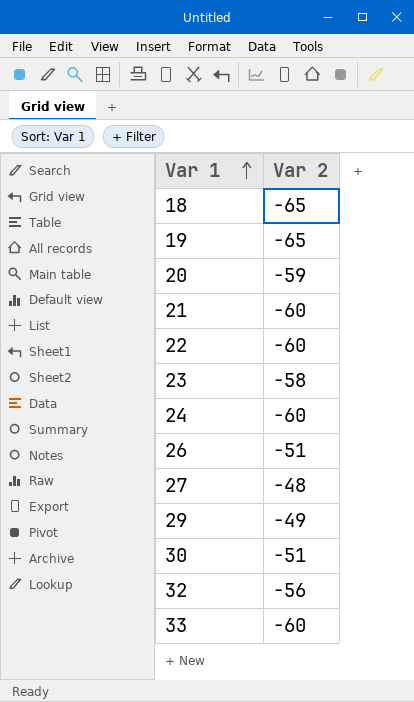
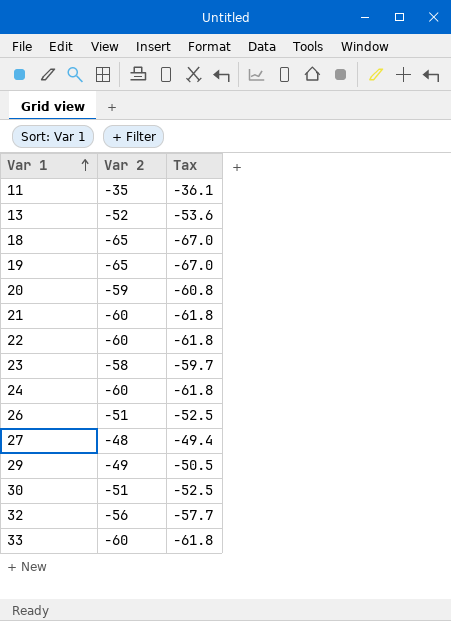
column Tax | formula: none -> [Var 2] * 1.03
row 11: none -> -35 | -36.1
row 13: none -> -52 | -53.6

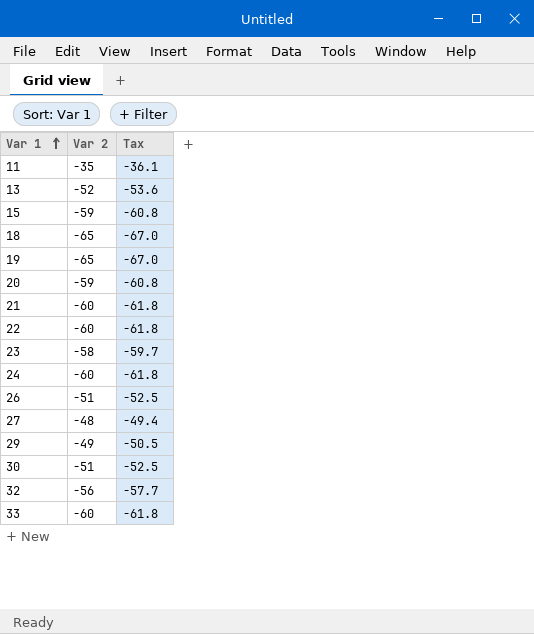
row 15: none -> -59 | -60.8

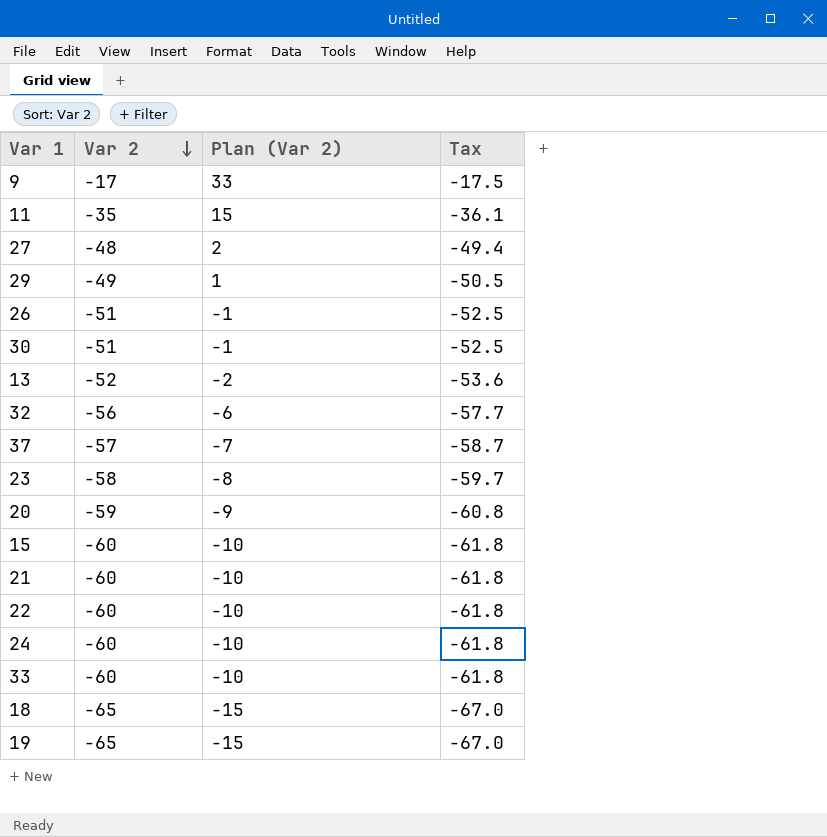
row order: Var 1 ascending -> Var 2 descending
column Plan (Var 2) | formula: none -> [Var 2] + 50
row 9: none -> -17 | 33 | -17.5
row 37: none -> -57 | -7 | -58.7
15 | Var 2: -59 -> -60
15 | Tax: -60.8 -> -61.8

